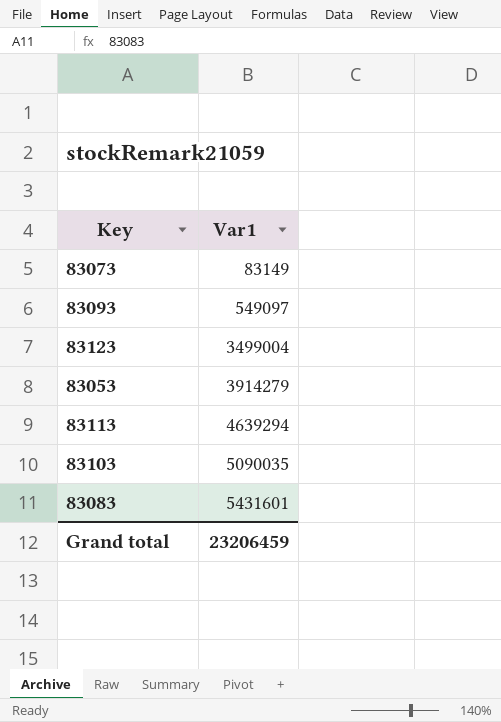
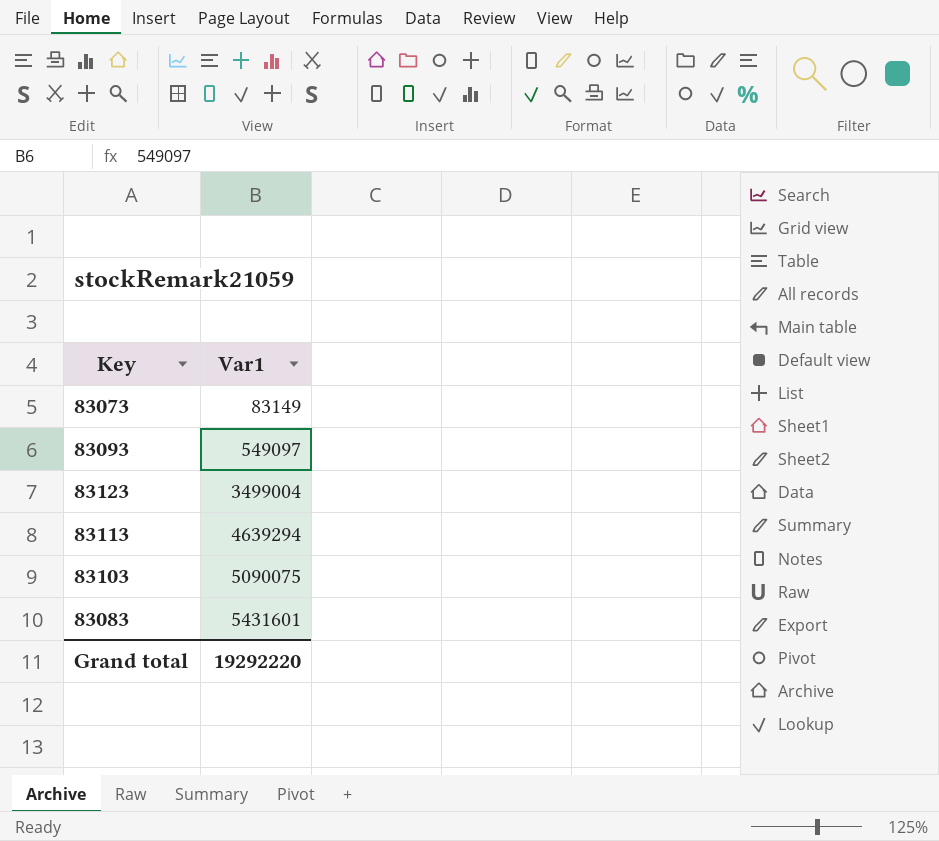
row 83053: 3914279 -> none
83103 | Var1: 5090035 -> 5090075
Grand total | Var1: 23206459 -> 19292220

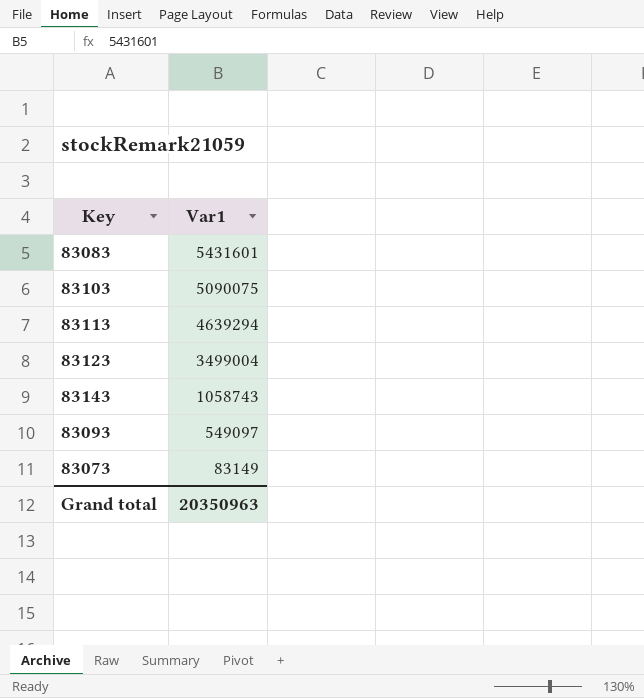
row order: Var1 ascending -> Var1 descending
row 83143: none -> 1058743
Grand total | Var1: 19292220 -> 20350963

